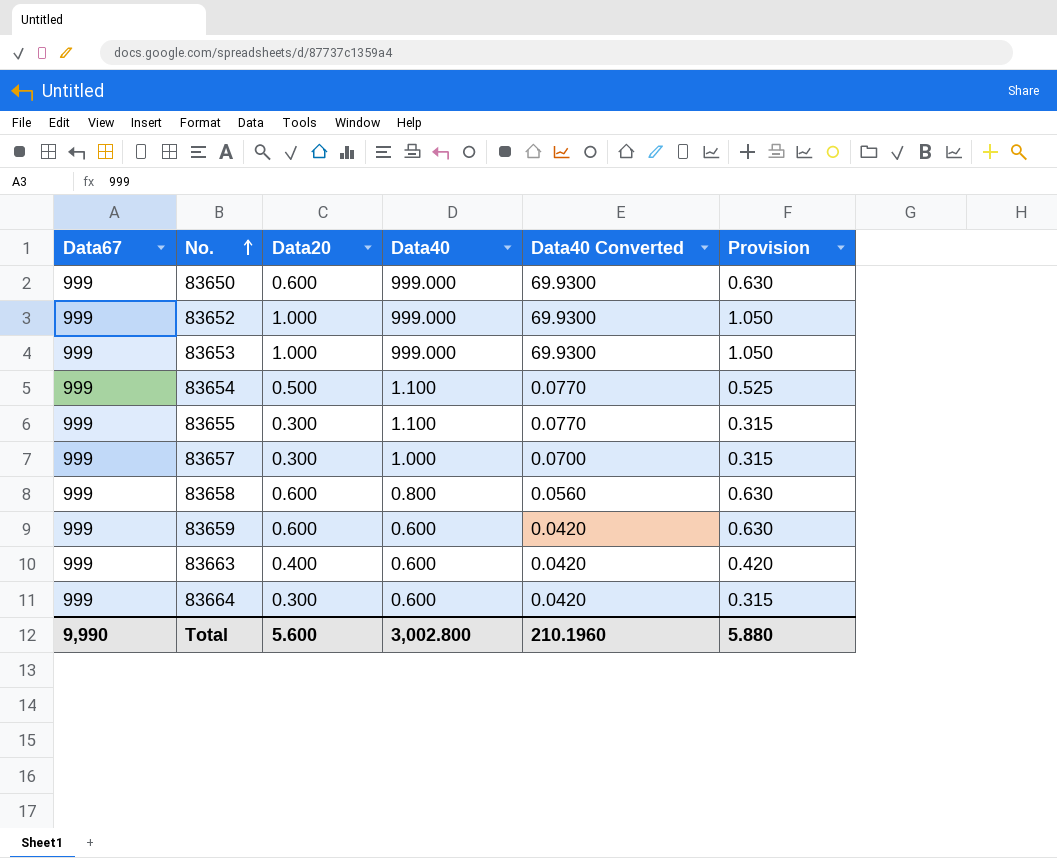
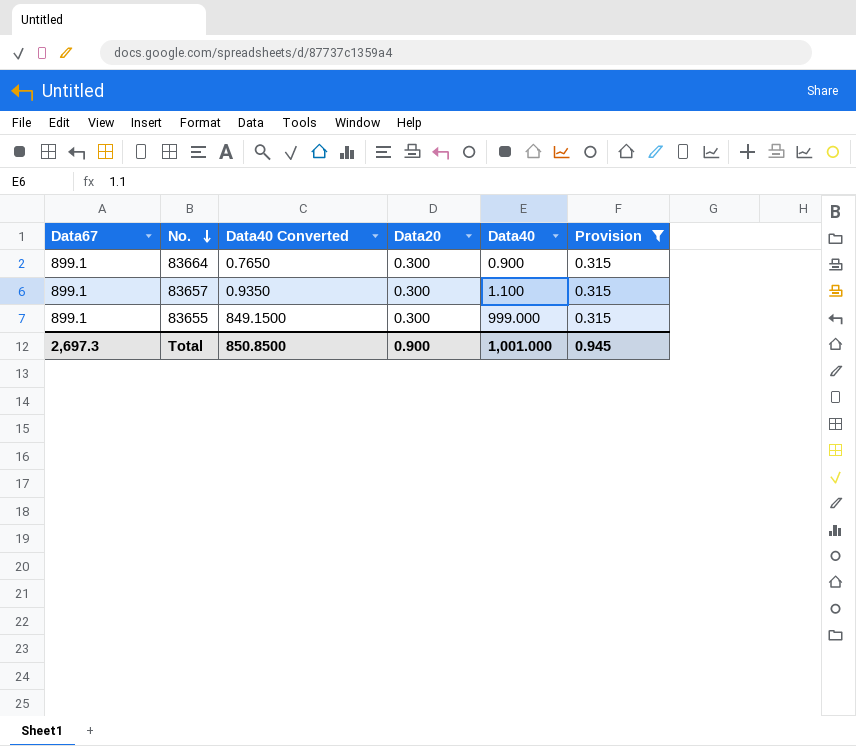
filter: none -> Provision = 0.315
row order: No. ascending -> No. descending
column Data40 Converted | formula: [Data40] * 0.07 -> [Data40] * 0.85
column Data40 Converted | position: 5 -> 3
83664 | Data67: 999 -> 899.1
83664 | Data40: 0.600 -> 0.900
83657 | Data67: 999 -> 899.1
83657 | Data40: 1.000 -> 1.100
83655 | Data67: 999 -> 899.1
83655 | Data40: 1.100 -> 999.000
Total | Data67: 9,990 -> 2,697.3
Total | Data40 Converted: 210.1960 -> 850.8500
Total | Data20: 5.600 -> 0.900
Total | Data40: 3,002.800 -> 1,001.000
Total | Provision: 5.880 -> 0.945

